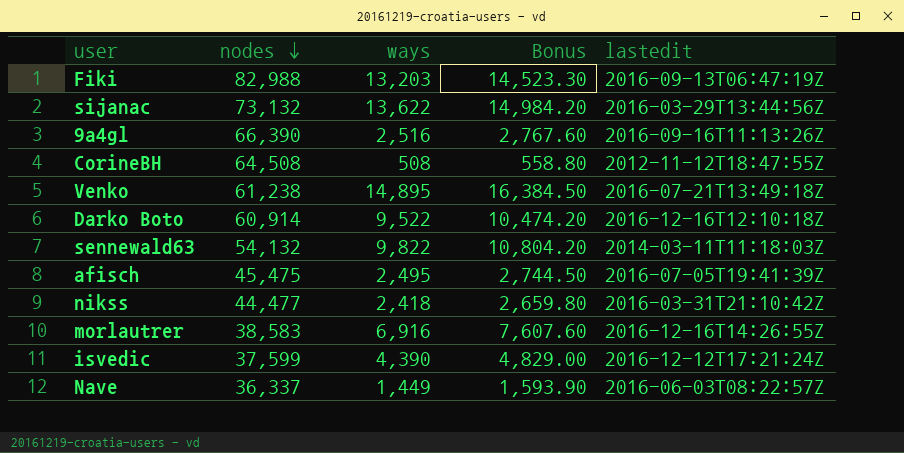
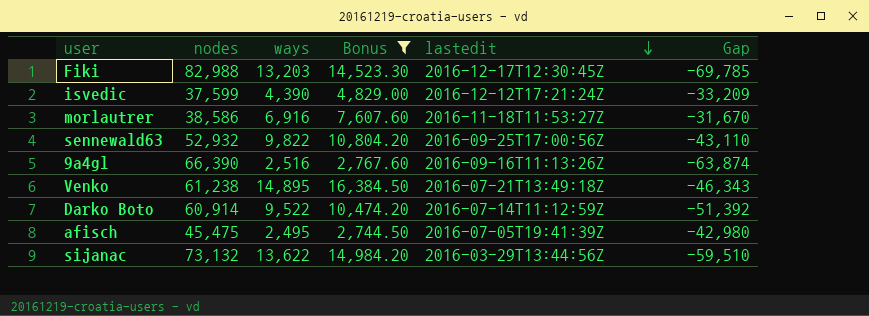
filter: none -> Bonus >= 2,744.50
row order: nodes descending -> lastedit descending
column Gap | formula: none -> [ways] - [nodes]
Fiki | lastedit: 2016-09-13T06:47:19Z -> 2016-12-17T12:30:45Z
morlautrer | nodes: 38,583 -> 38,586
morlautrer | lastedit: 2016-12-16T14:26:55Z -> 2016-11-18T11:53:27Z
sennewald63 | nodes: 54,132 -> 52,932
sennewald63 | lastedit: 2014-03-11T11:18:03Z -> 2016-09-25T17:00:56Z
Darko Boto | lastedit: 2016-12-16T12:10:18Z -> 2016-07-14T11:12:59Z

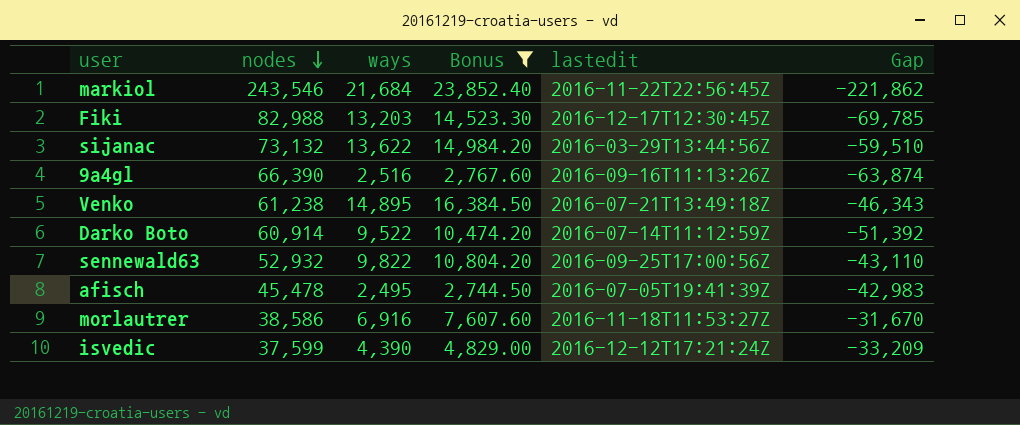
row order: lastedit descending -> nodes descending
row markiol: none -> 243,546 | 21,684 | 23,852.40 | 2016-11-22T22:56:45Z | -221,862
afisch | nodes: 45,475 -> 45,478
afisch | Gap: -42,980 -> -42,983

